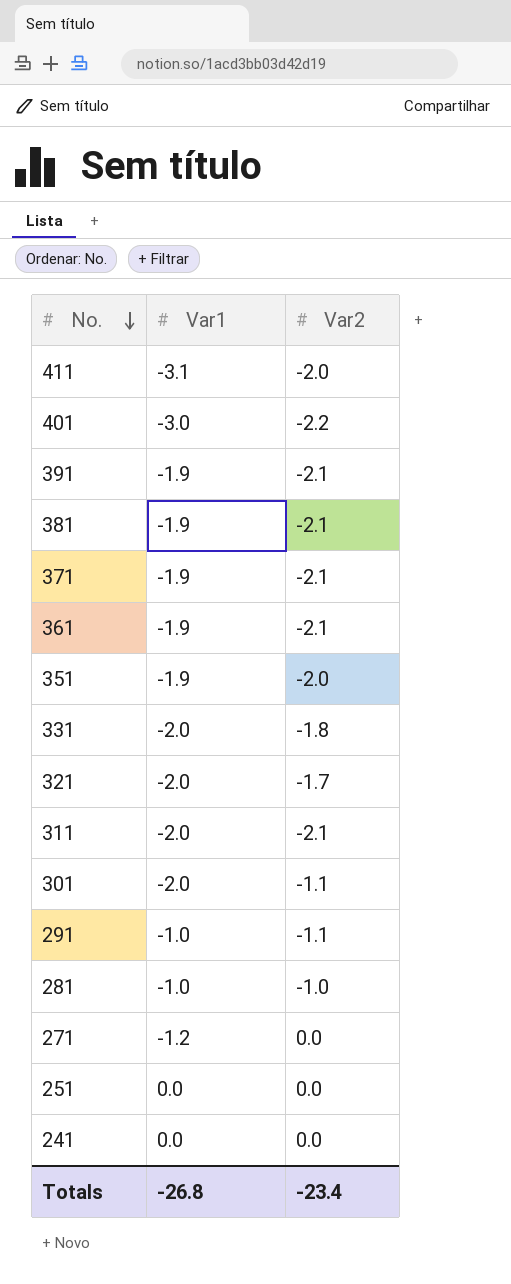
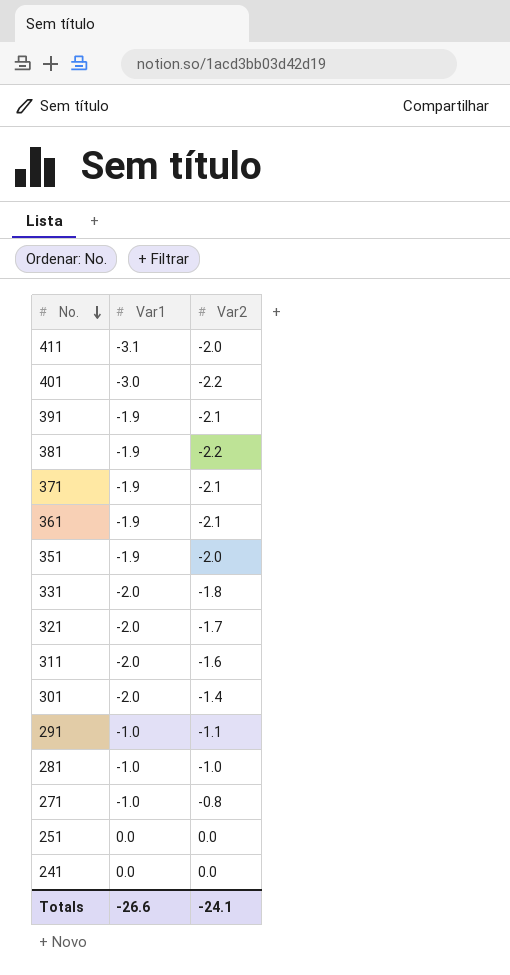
381 | Var2: -2.1 -> -2.2
311 | Var2: -2.1 -> -1.6
301 | Var2: -1.1 -> -1.4
271 | Var1: -1.2 -> -1.0
271 | Var2: 0.0 -> -0.8
Totals | Var1: -26.8 -> -26.6
Totals | Var2: -23.4 -> -24.1

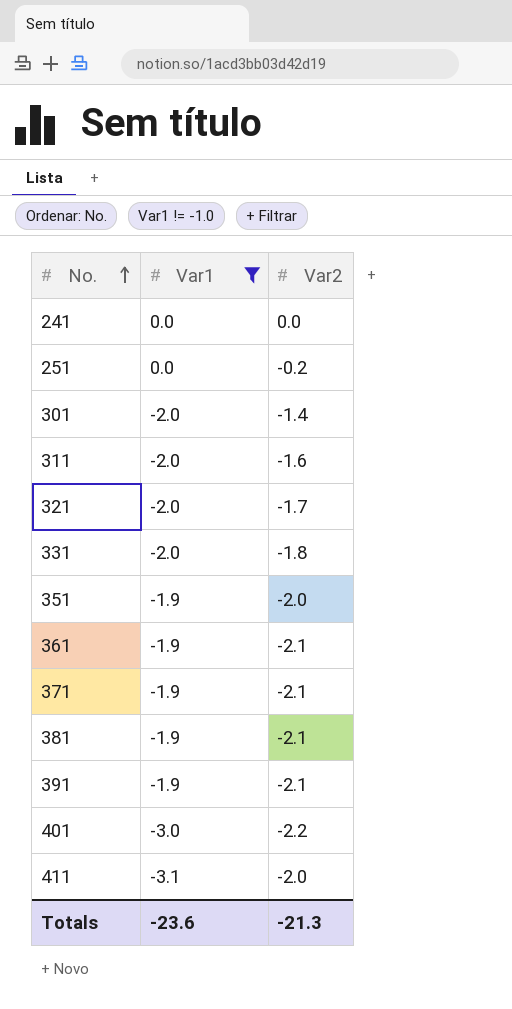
filter: none -> Var1 != -1.0
row order: No. descending -> No. ascending
251 | Var2: 0.0 -> -0.2
381 | Var2: -2.2 -> -2.1
Totals | Var1: -26.6 -> -23.6
Totals | Var2: -24.1 -> -21.3

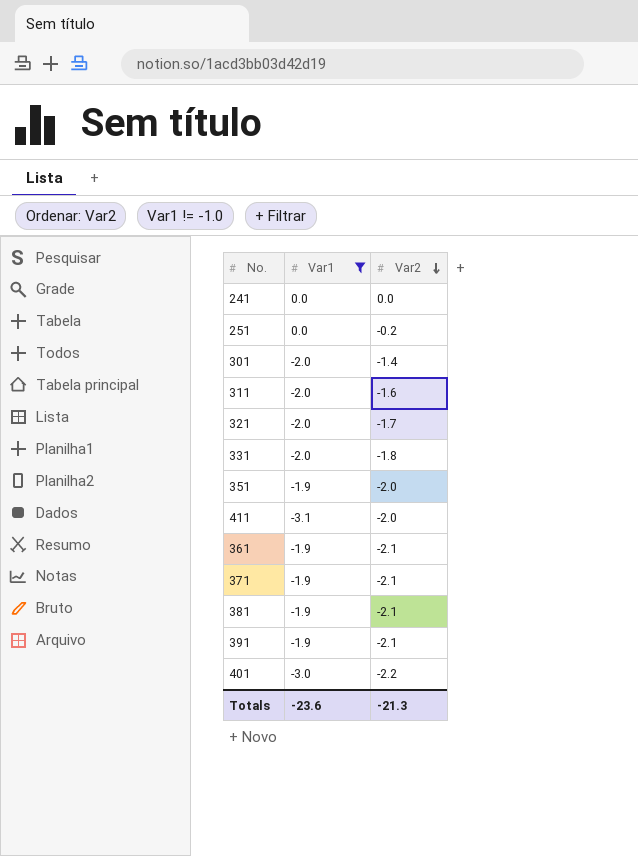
row order: No. ascending -> Var2 descending

